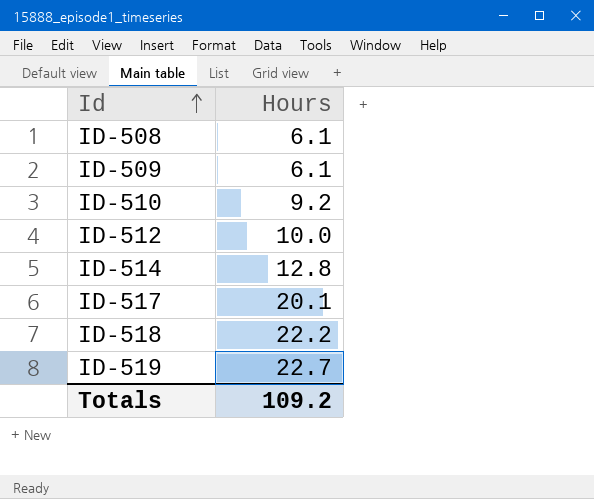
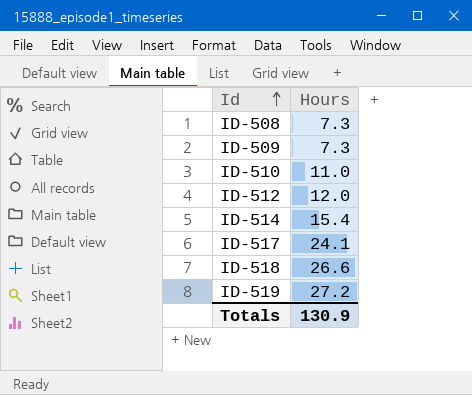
ID-508 | Hours: 6.1 -> 7.3
ID-509 | Hours: 6.1 -> 7.3
ID-510 | Hours: 9.2 -> 11.0
ID-512 | Hours: 10.0 -> 12.0
ID-514 | Hours: 12.8 -> 15.4
ID-517 | Hours: 20.1 -> 24.1
ID-518 | Hours: 22.2 -> 26.6
ID-519 | Hours: 22.7 -> 27.2
Totals | Hours: 109.2 -> 130.9

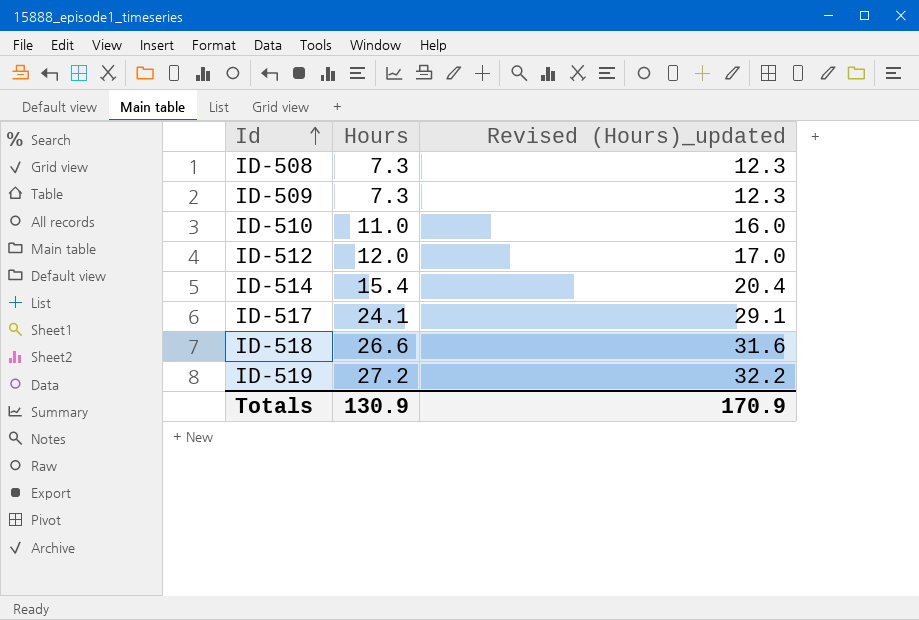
column Revised (Hours)_updated | formula: none -> [Hours] + 5

